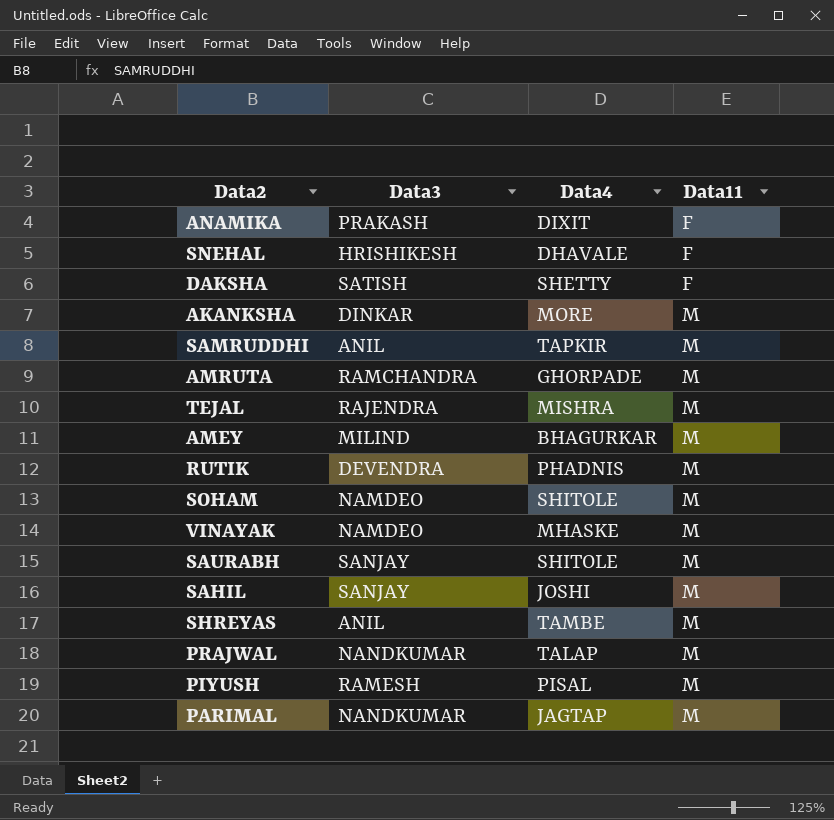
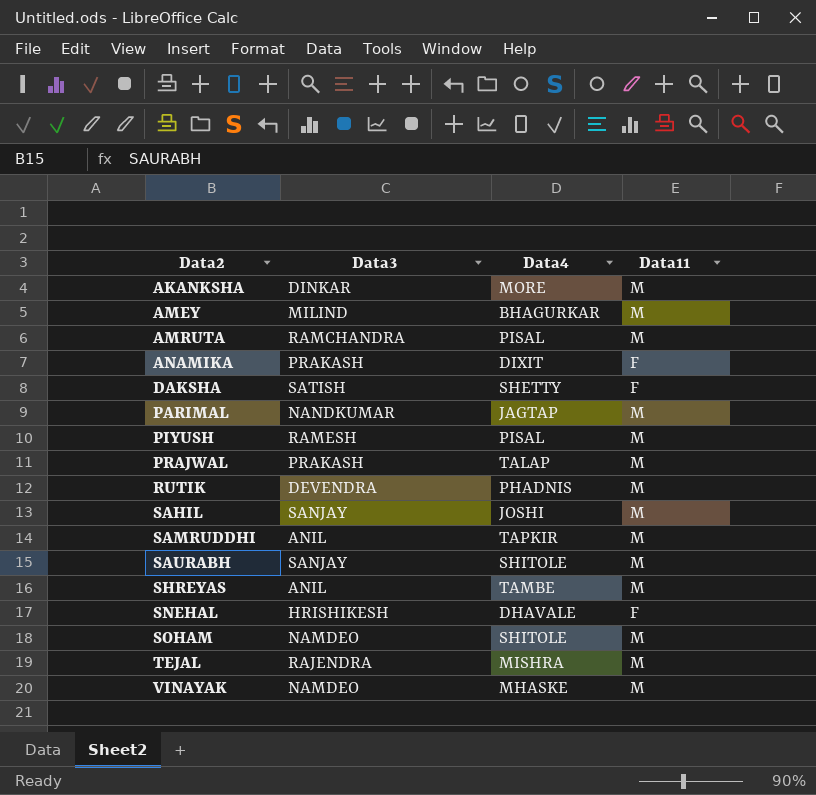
row order: Data11 ascending -> Data2 ascending
AMRUTA | Data4: GHORPADE -> PISAL
PRAJWAL | Data3: NANDKUMAR -> PRAKASH

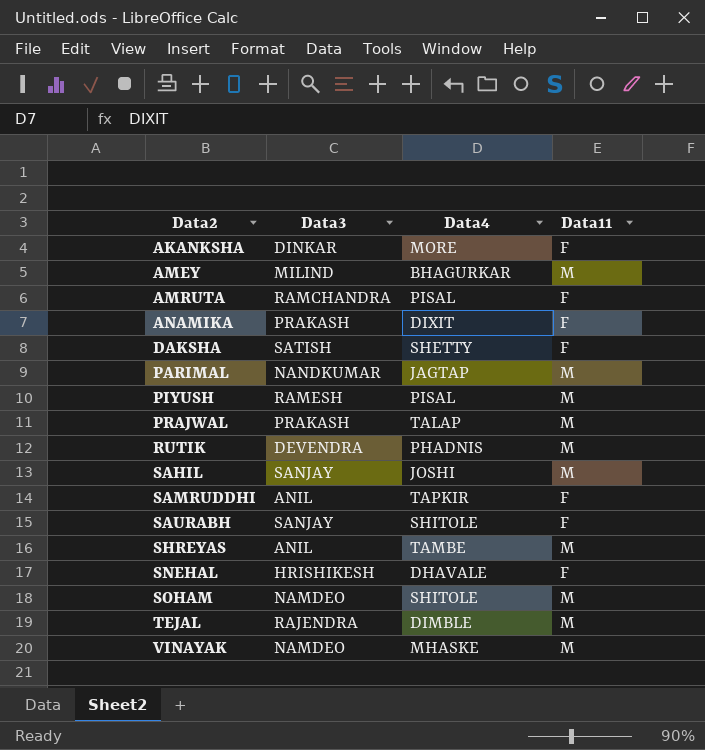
AKANKSHA | Data11: M -> F
AMRUTA | Data11: M -> F
SAMRUDDHI | Data11: M -> F
SAURABH | Data11: M -> F
TEJAL | Data4: MISHRA -> DIMBLE

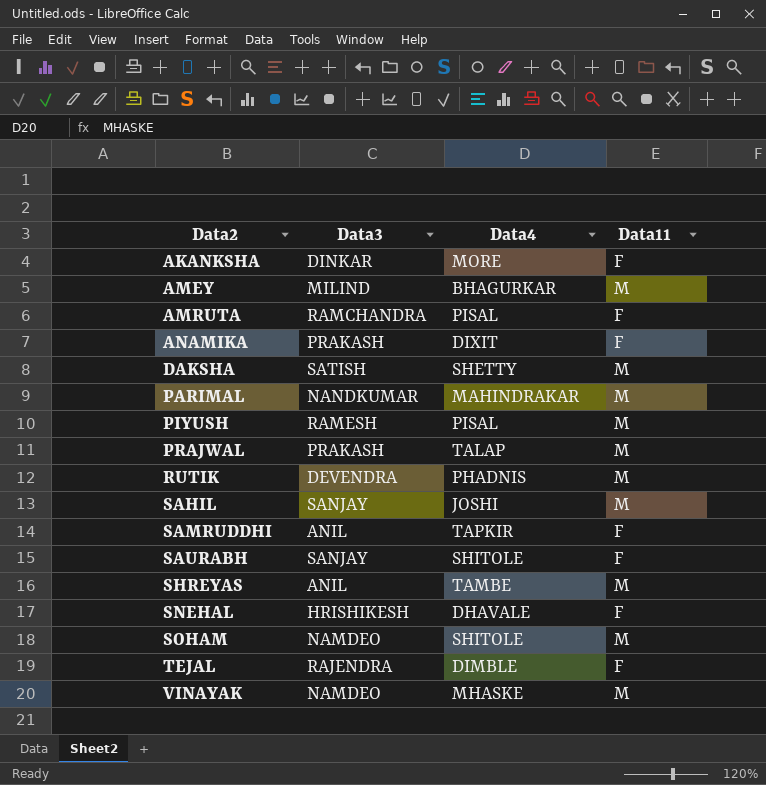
DAKSHA | Data11: F -> M
PARIMAL | Data4: JAGTAP -> MAHINDRAKAR
TEJAL | Data11: M -> F

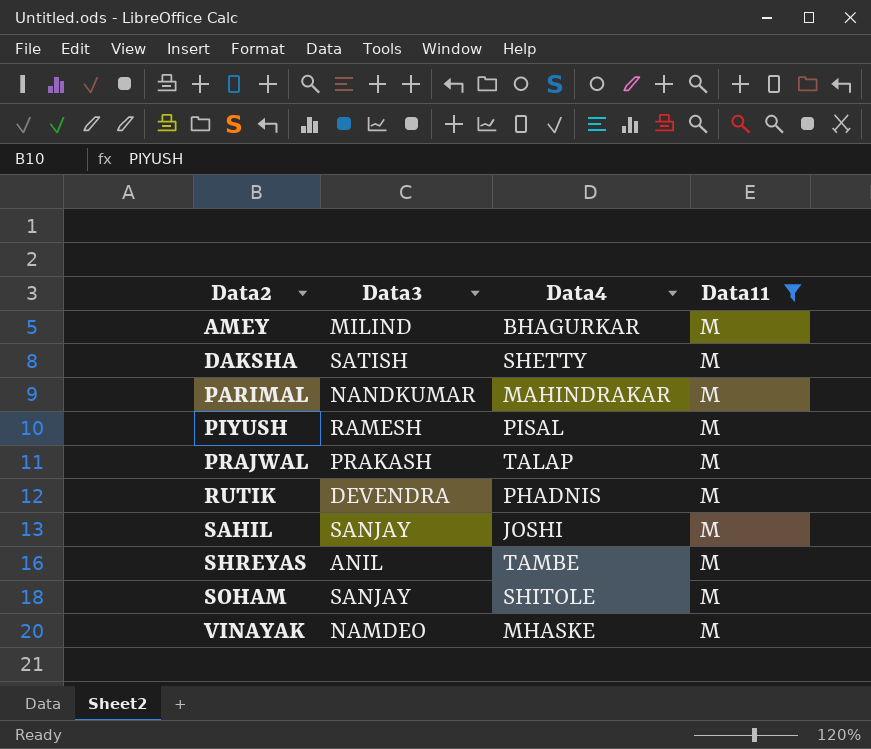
filter: none -> Data11 = M
SOHAM | Data3: NAMDEO -> SANJAY

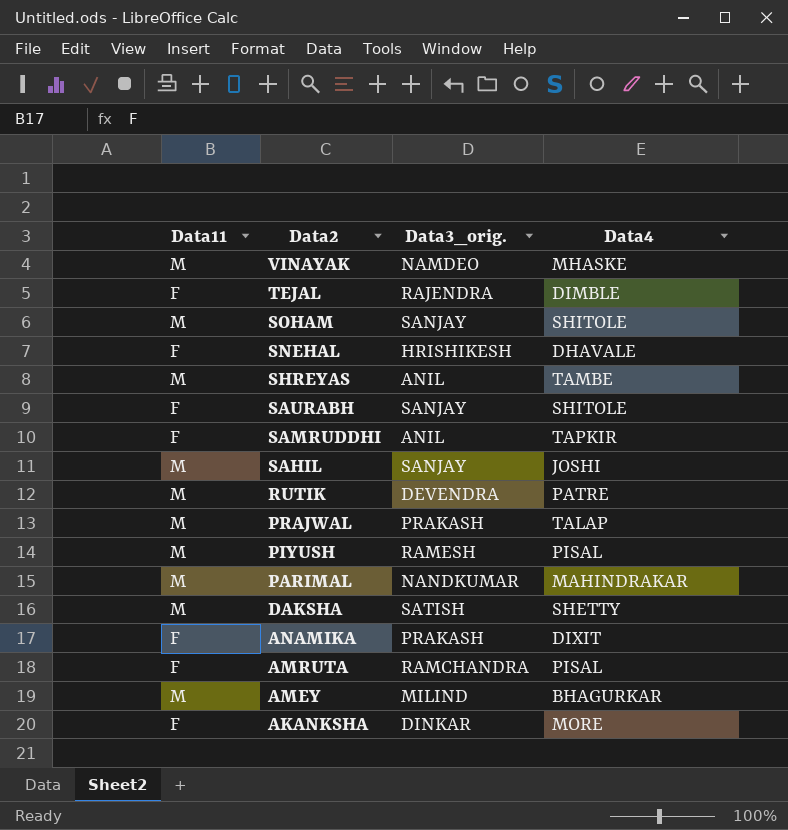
filter: Data11 = M -> none
row order: Data2 ascending -> Data2 descending
column Data11 | position: 4 -> 1
column name: Data3 -> Data3_orig.
RUTIK | Data4: PHADNIS -> PATRE

